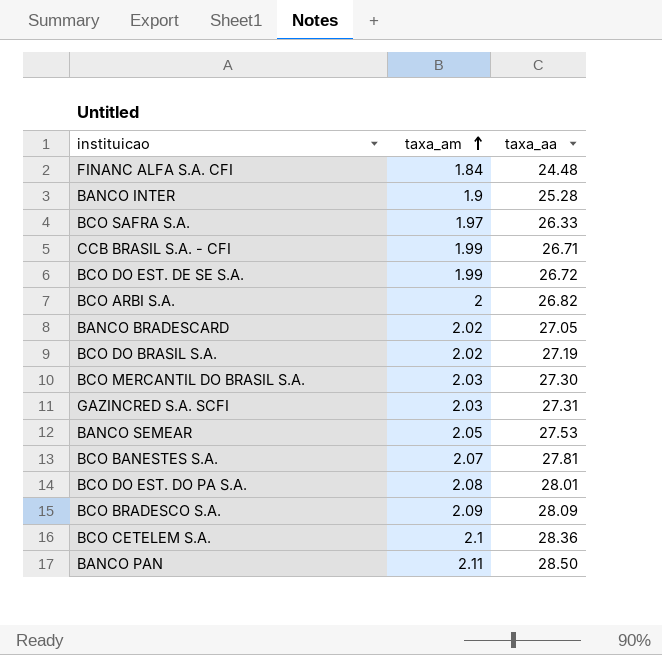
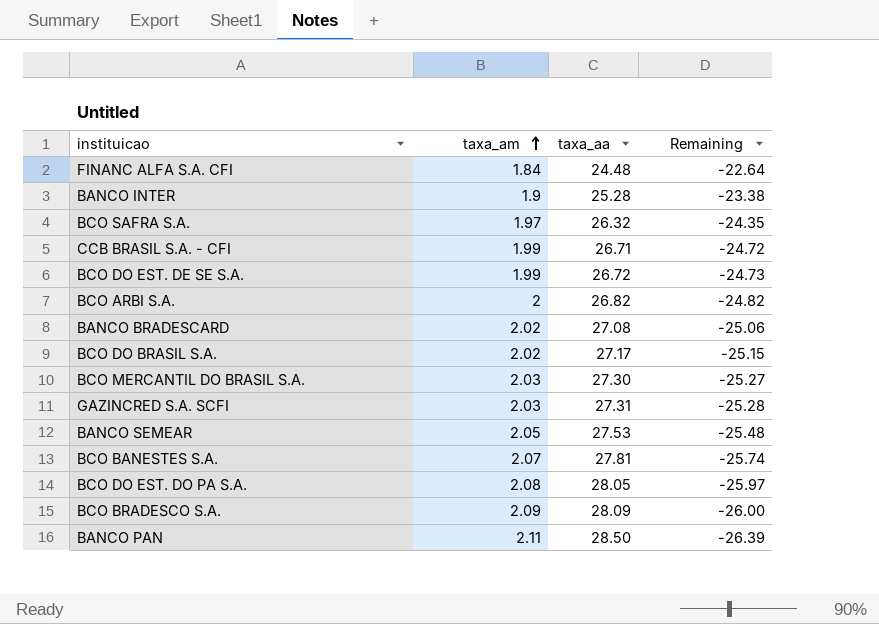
column Remaining | formula: none -> [taxa_am] - [taxa_aa]
row BCO CETELEM S.A.: 2.1 | 28.36 -> none
BCO SAFRA S.A. | taxa_aa: 26.33 -> 26.32
BANCO BRADESCARD | taxa_aa: 27.05 -> 27.08
BCO DO BRASIL S.A. | taxa_aa: 27.19 -> 27.17
BCO DO EST. DO PA S.A. | taxa_aa: 28.01 -> 28.05

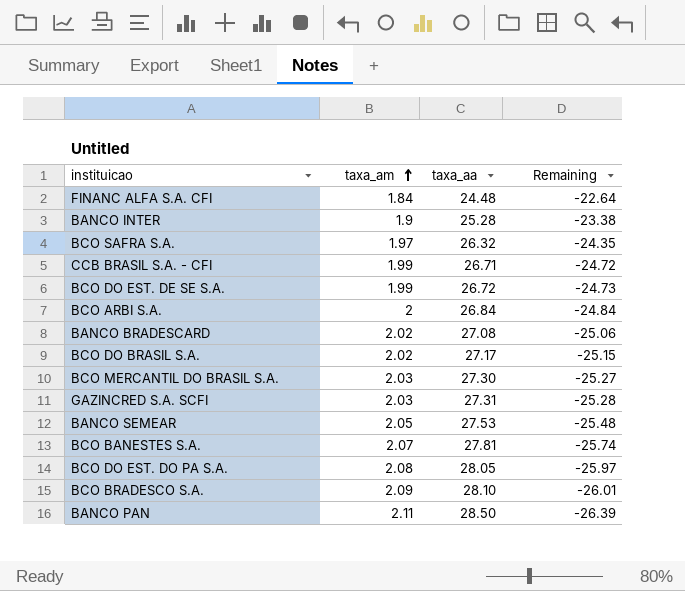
BCO ARBI S.A. | taxa_aa: 26.82 -> 26.84
BCO ARBI S.A. | Remaining: -24.82 -> -24.84
BCO BRADESCO S.A. | taxa_aa: 28.09 -> 28.10
BCO BRADESCO S.A. | Remaining: -26.00 -> -26.01

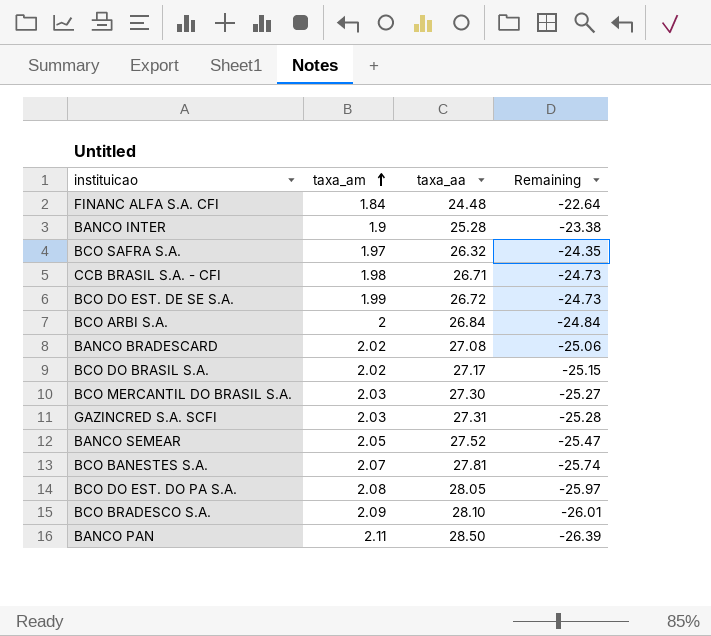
CCB BRASIL S.A. - CFI | taxa_am: 1.99 -> 1.98
CCB BRASIL S.A. - CFI | Remaining: -24.72 -> -24.73
BANCO SEMEAR | taxa_aa: 27.53 -> 27.52
BANCO SEMEAR | Remaining: -25.48 -> -25.47

